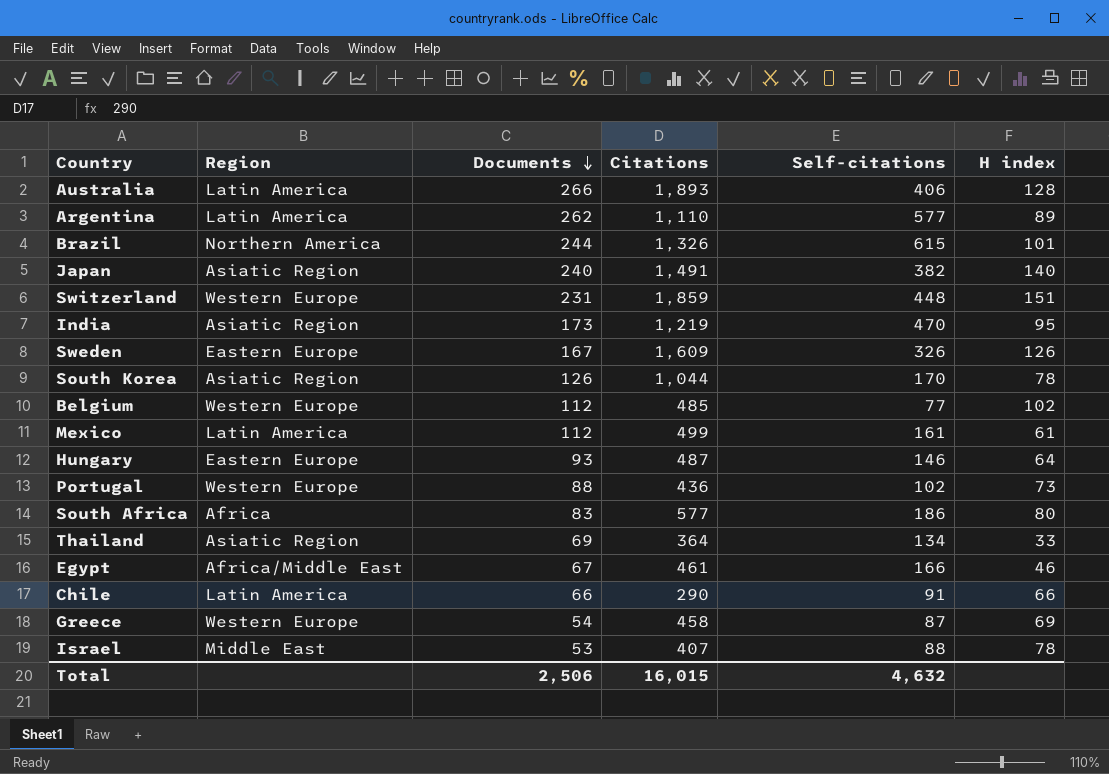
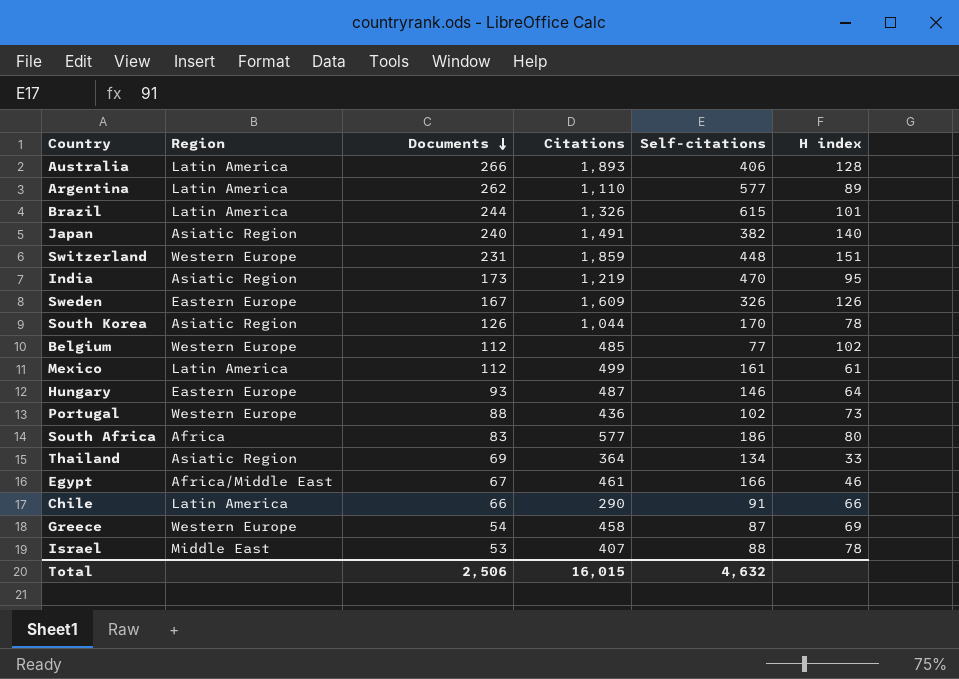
Brazil | Region: Northern America -> Latin America

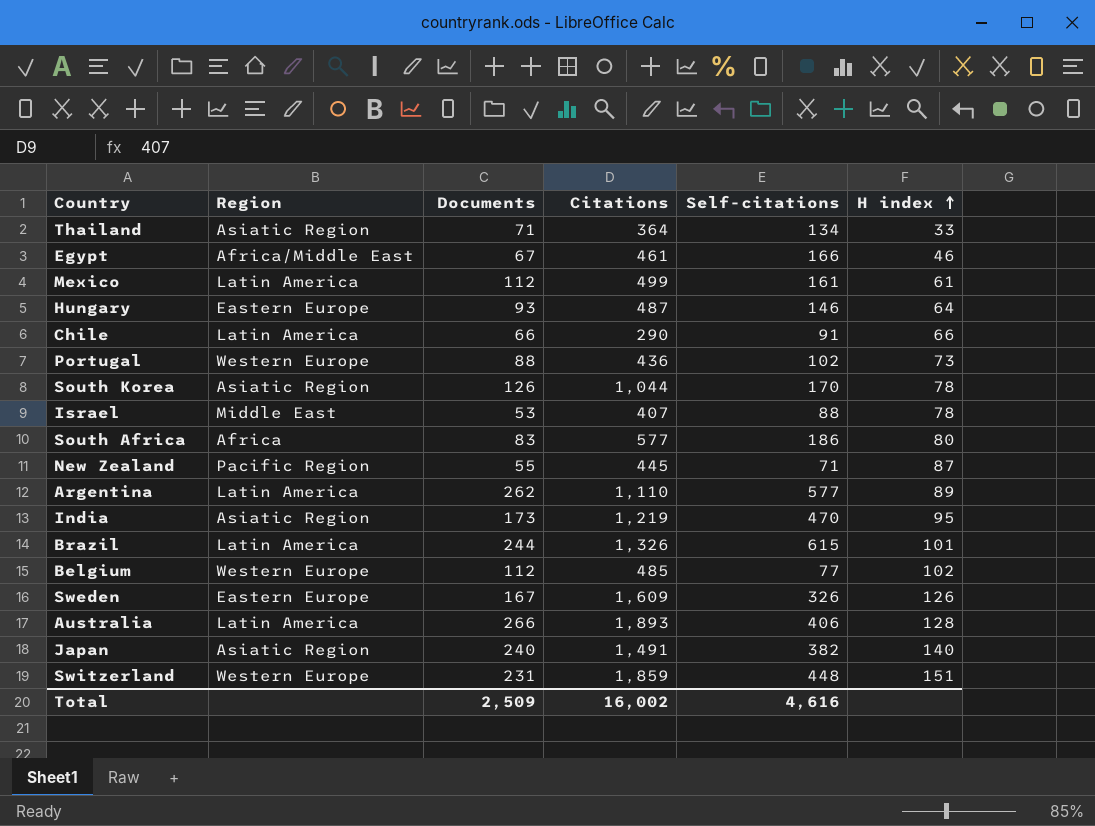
row order: Documents descending -> H index ascending
row Greece: Western Europe | 54 | 458 | 87 | 69 -> none
Thailand | Documents: 69 -> 71
row New Zealand: none -> Pacific Region | 55 | 445 | 71 | 87
Total | Documents: 2,506 -> 2,509
Total | Citations: 16,015 -> 16,002
Total | Self-citations: 4,632 -> 4,616

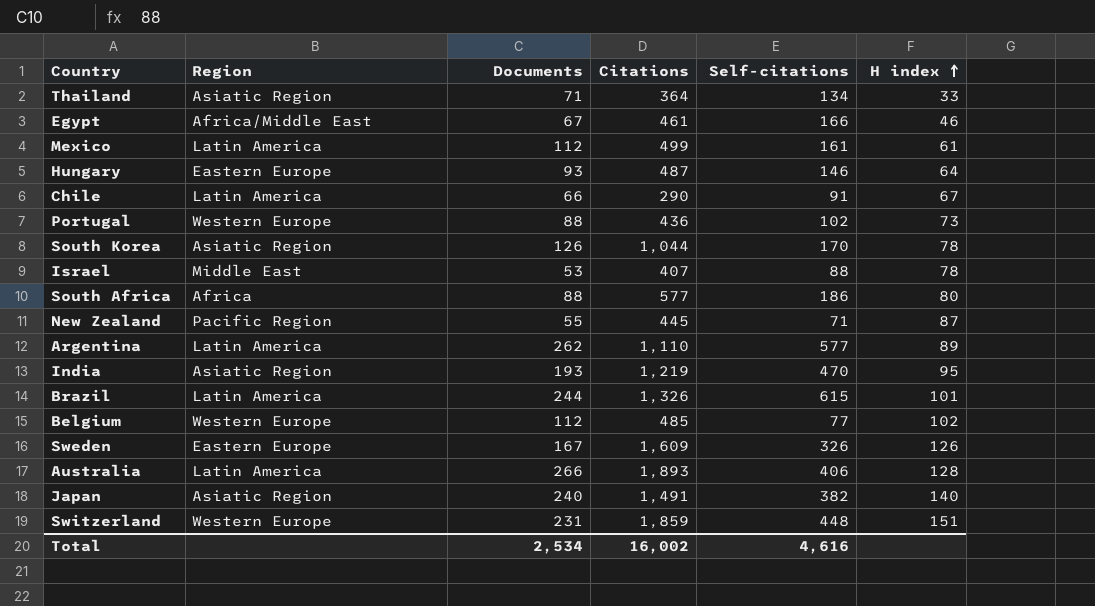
Chile | H index: 66 -> 67
South Africa | Documents: 83 -> 88
India | Documents: 173 -> 193
Total | Documents: 2,509 -> 2,534

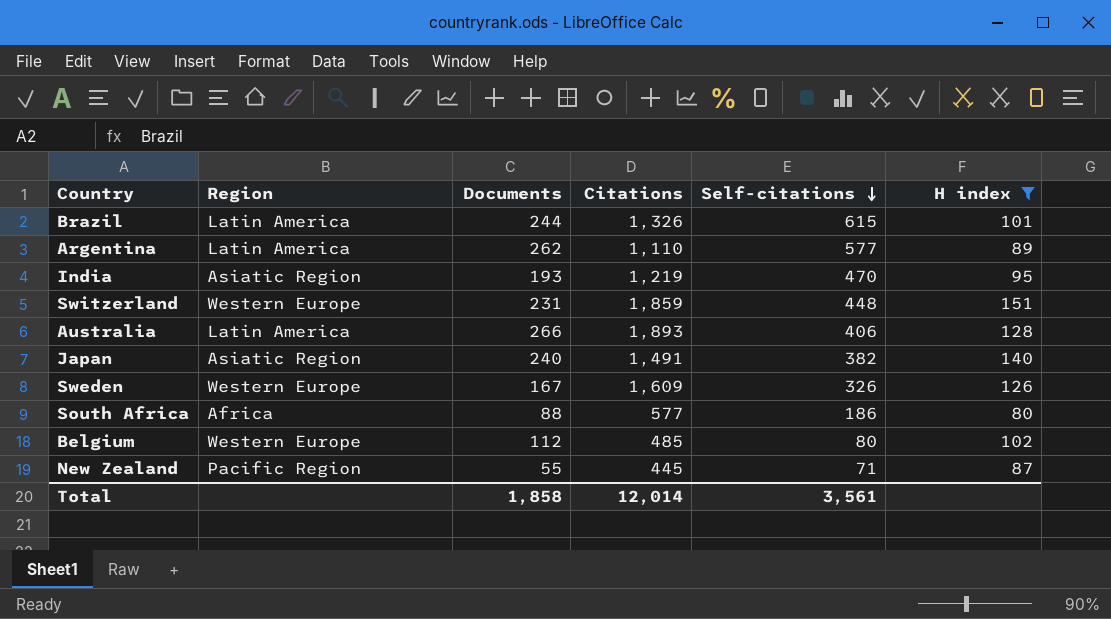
filter: none -> H index >= 80
row order: H index ascending -> Self-citations descending
Sweden | Region: Eastern Europe -> Western Europe
Belgium | Self-citations: 77 -> 80
Total | Documents: 2,534 -> 1,858
Total | Citations: 16,002 -> 12,014
Total | Self-citations: 4,616 -> 3,561

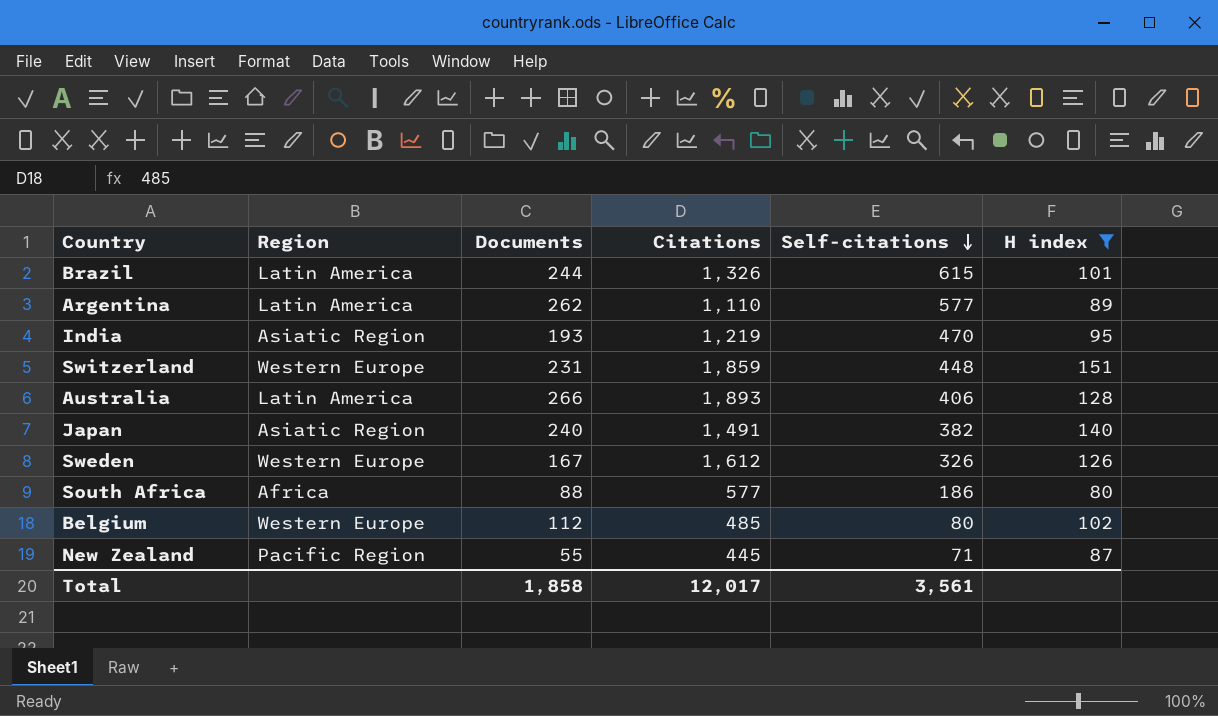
Sweden | Citations: 1,609 -> 1,612
Total | Citations: 12,014 -> 12,017

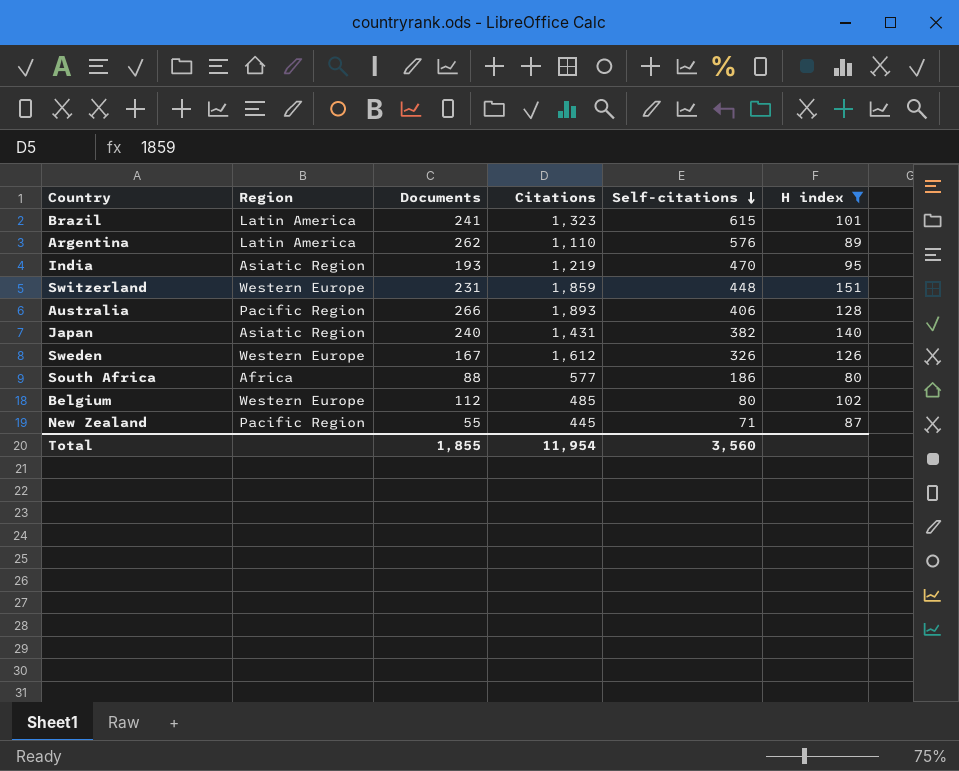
Brazil | Documents: 244 -> 241
Brazil | Citations: 1,326 -> 1,323
Argentina | Self-citations: 577 -> 576
Australia | Region: Latin America -> Pacific Region
Japan | Citations: 1,491 -> 1,431
Total | Documents: 1,858 -> 1,855
Total | Citations: 12,017 -> 11,954
Total | Self-citations: 3,561 -> 3,560

